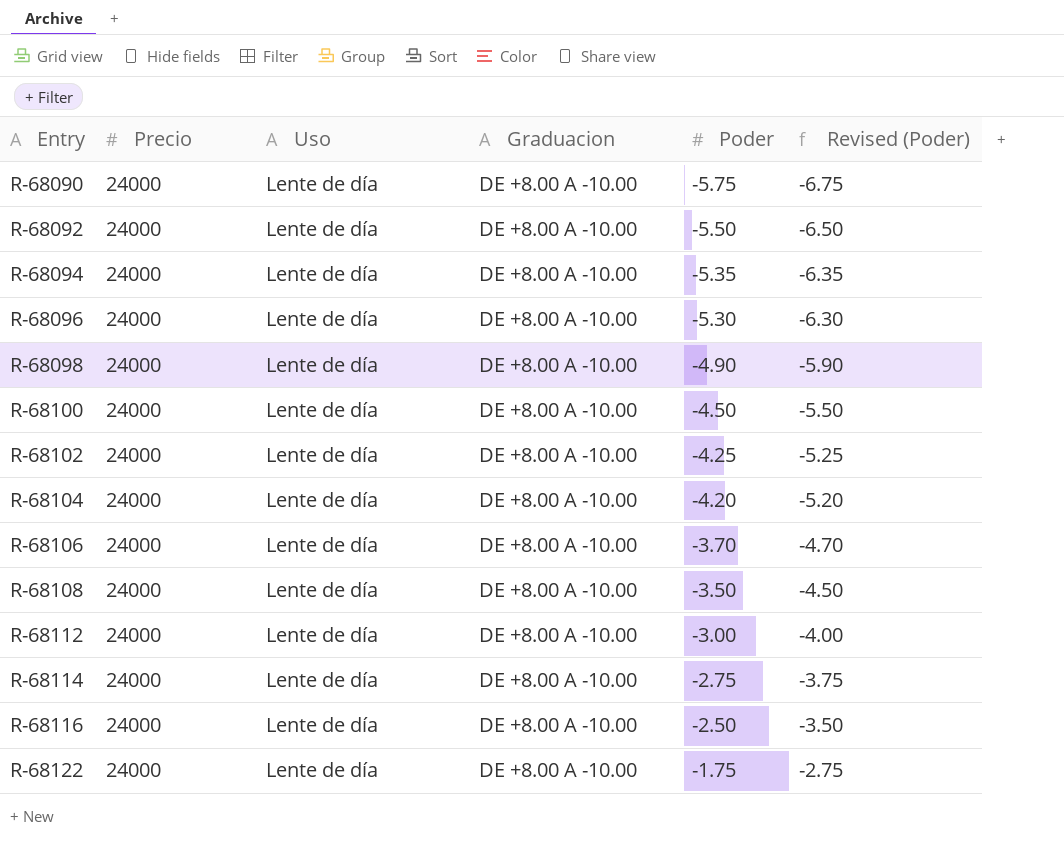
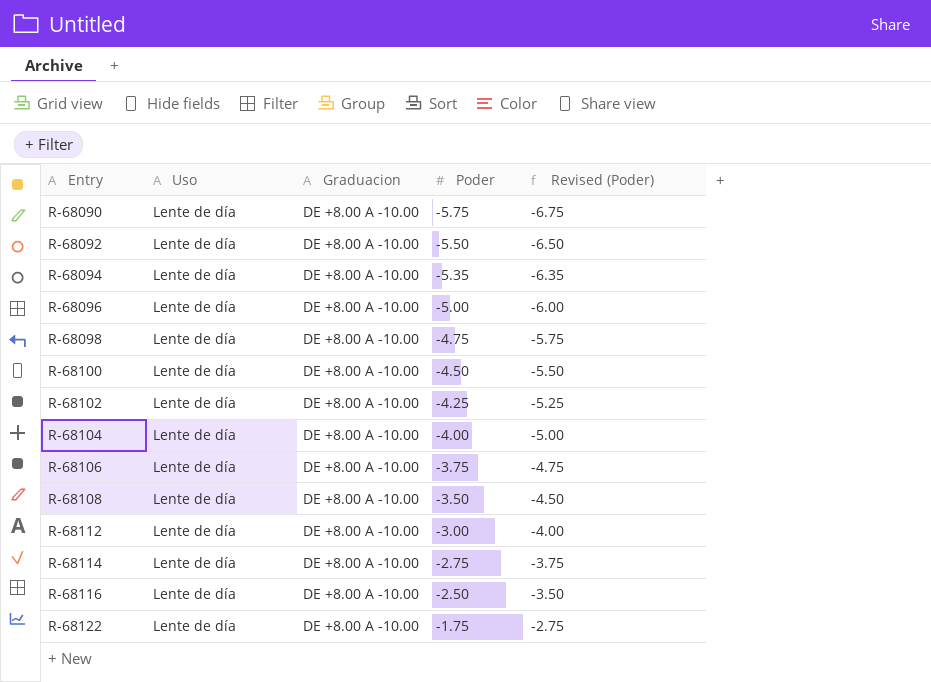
column Precio | position: 2 -> none
R-68096 | Poder: -5.30 -> -5.00
R-68096 | Revised (Poder): -6.30 -> -6.00
R-68098 | Poder: -4.90 -> -4.75
R-68098 | Revised (Poder): -5.90 -> -5.75
R-68104 | Poder: -4.20 -> -4.00
R-68104 | Revised (Poder): -5.20 -> -5.00
R-68106 | Poder: -3.70 -> -3.75
R-68106 | Revised (Poder): -4.70 -> -4.75

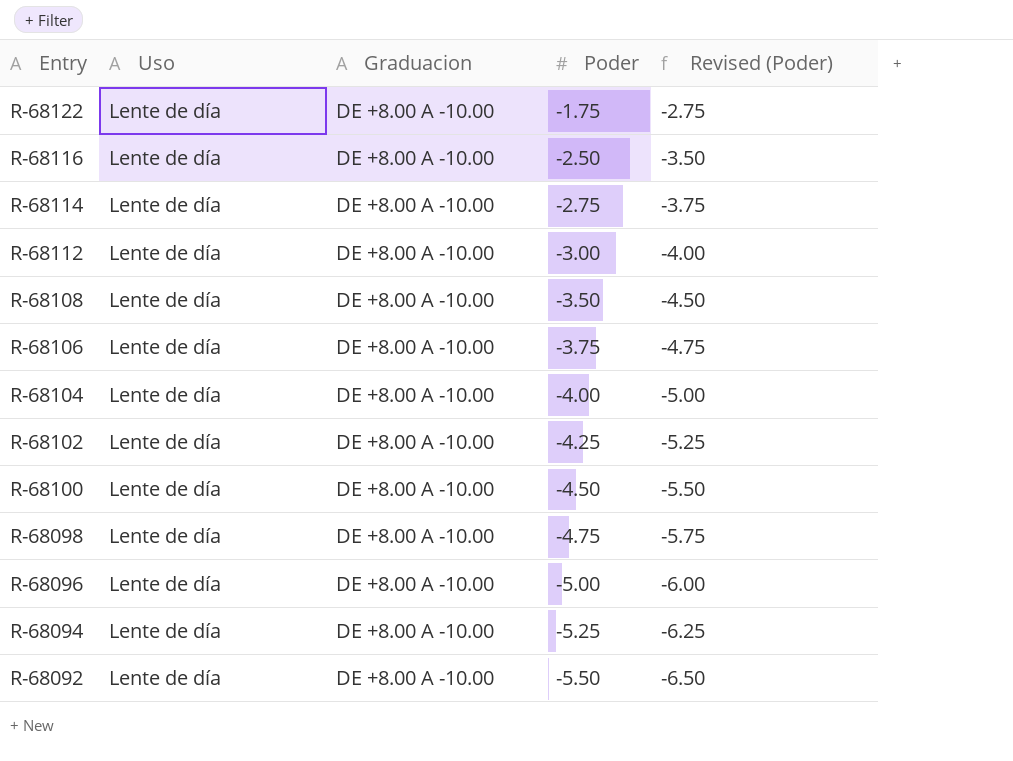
row order: Entry ascending -> Entry descending
row R-68090: Lente de día | DE +8.00 A -10.00 | -5.75 | -6.75 -> none
R-68094 | Poder: -5.35 -> -5.25
R-68094 | Revised (Poder): -6.35 -> -6.25

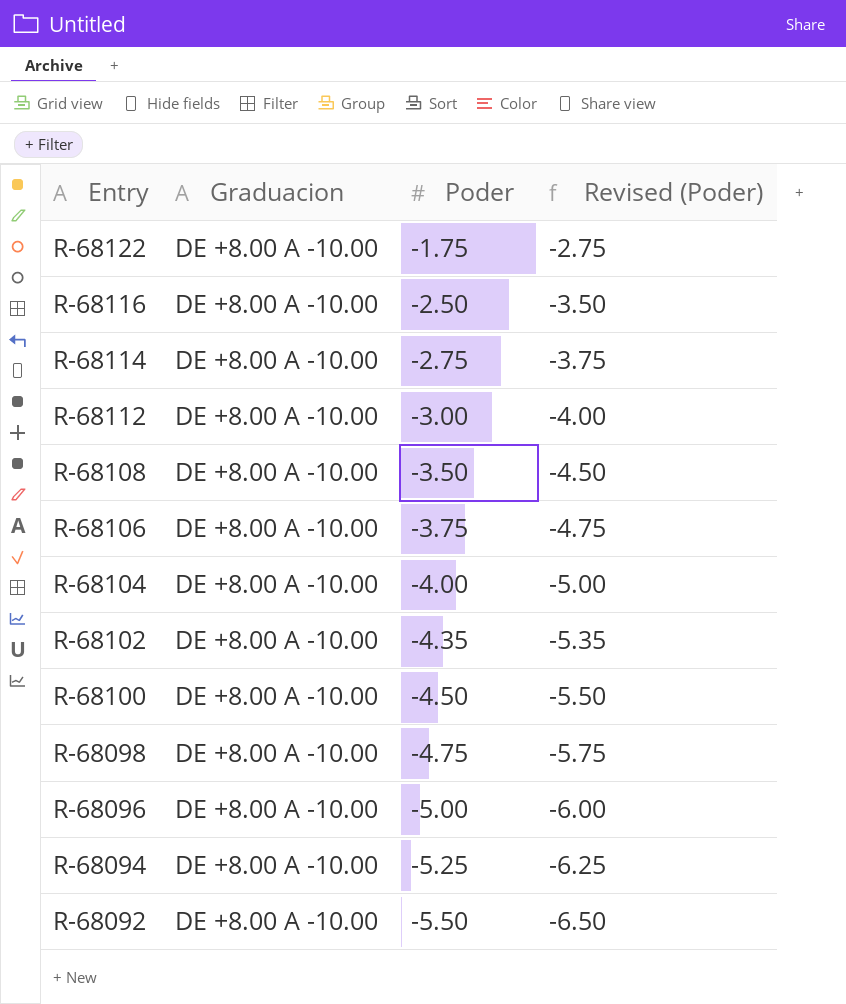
column Uso | position: 2 -> none
R-68102 | Poder: -4.25 -> -4.35
R-68102 | Revised (Poder): -5.25 -> -5.35

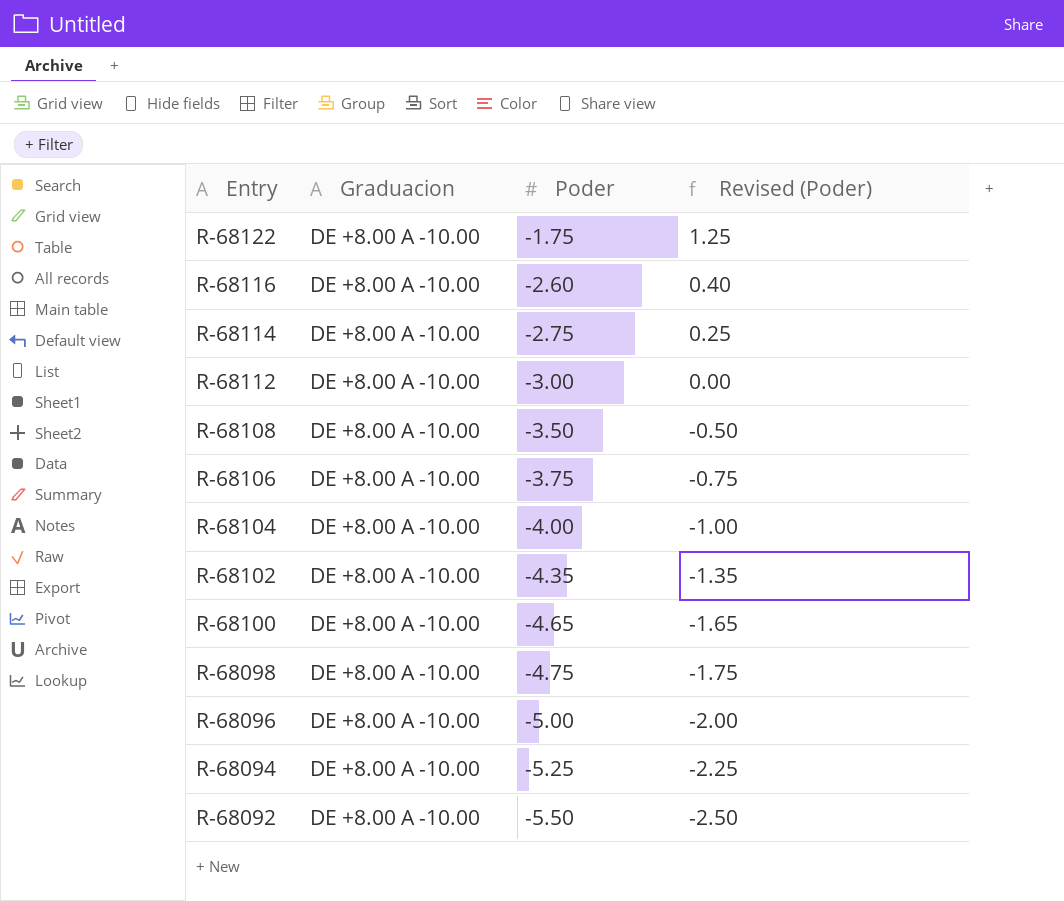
column Revised (Poder) | formula: [Poder] - 1 -> [Poder] + 3
R-68116 | Poder: -2.50 -> -2.60
R-68100 | Poder: -4.50 -> -4.65

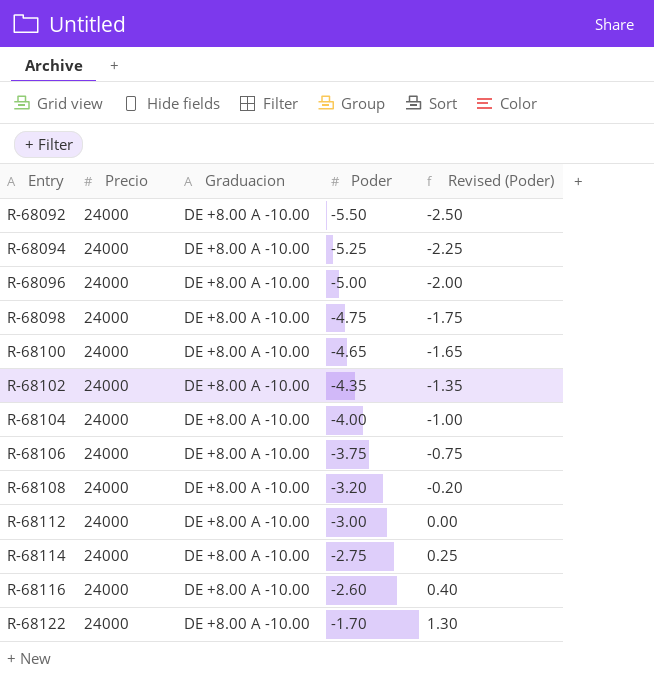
row order: Entry descending -> Entry ascending
column Precio | position: none -> 2
R-68108 | Poder: -3.50 -> -3.20
R-68108 | Revised (Poder): -0.50 -> -0.20
R-68122 | Poder: -1.75 -> -1.70
R-68122 | Revised (Poder): 1.25 -> 1.30

